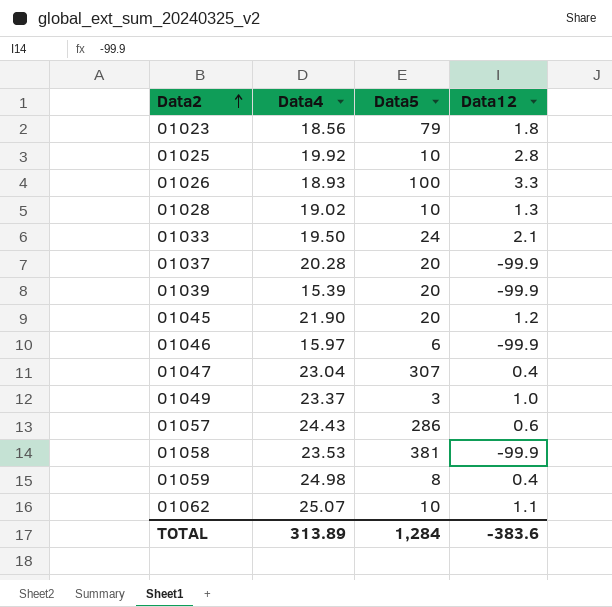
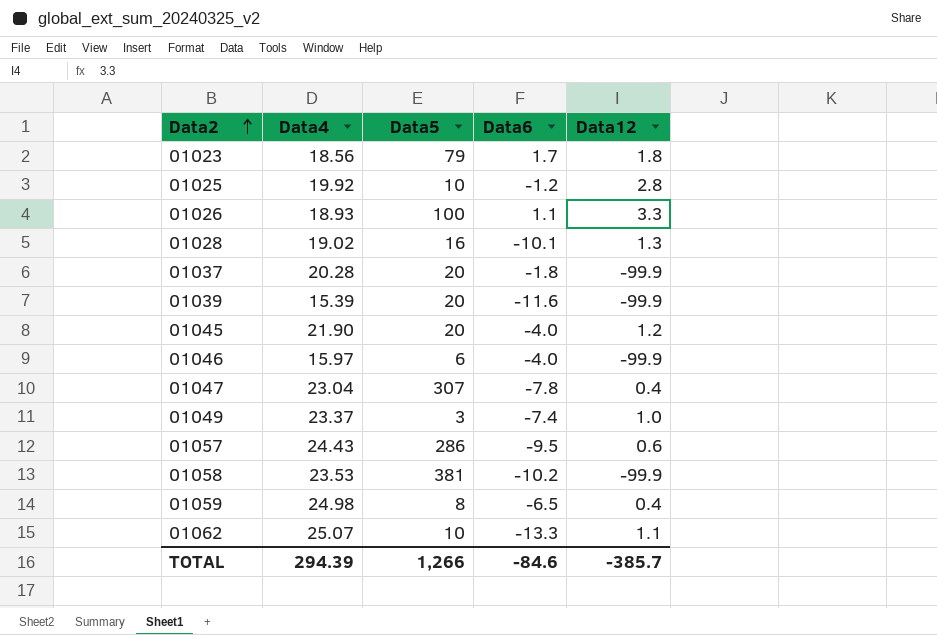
column Data6 | position: none -> 4
row 01033: 19.50 | 24 | 2.1 -> none
01028 | Data5: 10 -> 16
TOTAL | Data4: 313.89 -> 294.39
TOTAL | Data5: 1,284 -> 1,266
TOTAL | Data12: -383.6 -> -385.7

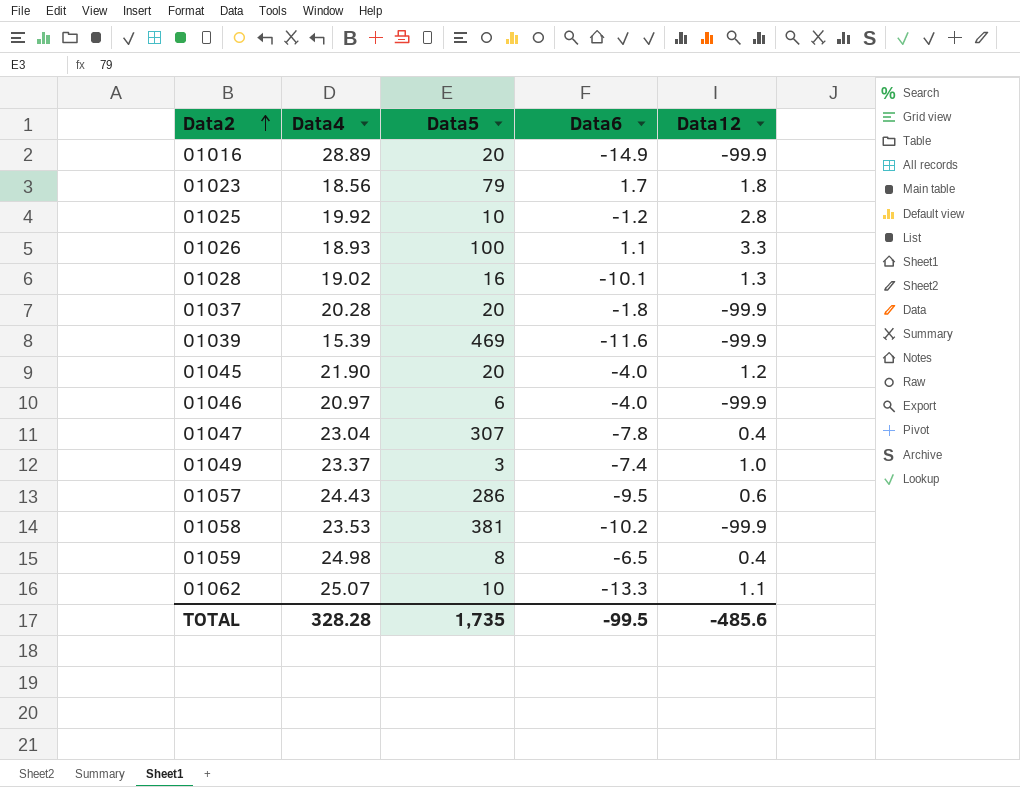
row 01016: none -> 28.89 | 20 | -14.9 | -99.9
01039 | Data5: 20 -> 469
01046 | Data4: 15.97 -> 20.97
TOTAL | Data4: 294.39 -> 328.28
TOTAL | Data5: 1,266 -> 1,735
TOTAL | Data6: -84.6 -> -99.5
TOTAL | Data12: -385.7 -> -485.6

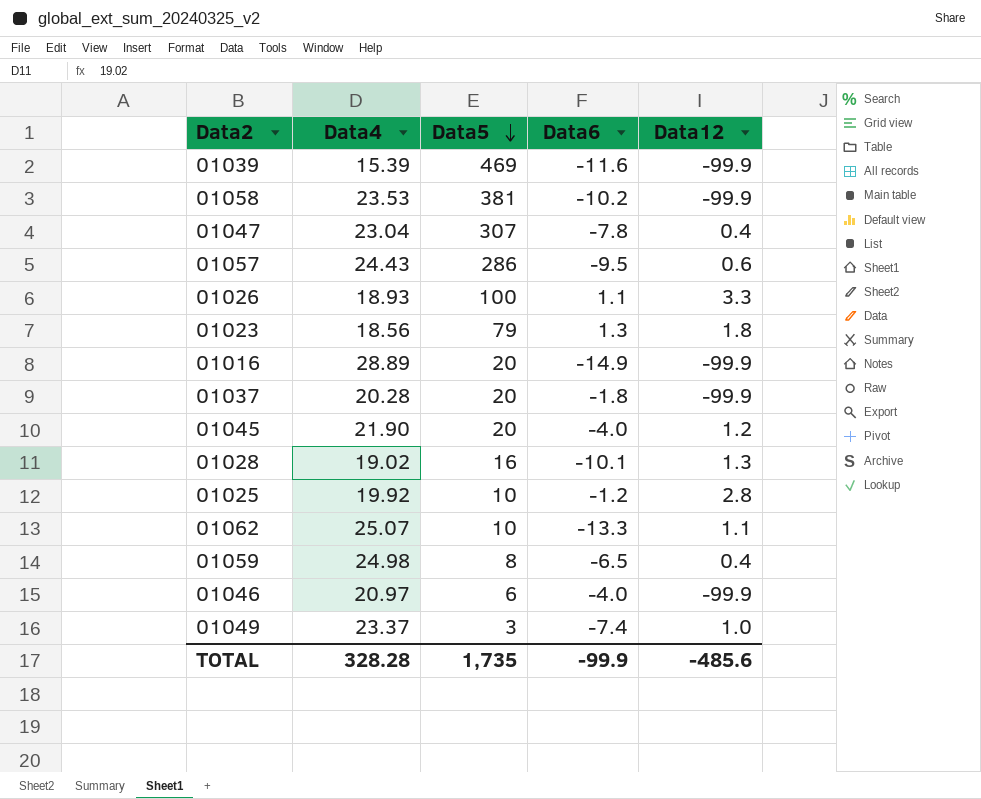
row order: Data2 ascending -> Data5 descending
01023 | Data6: 1.7 -> 1.3
TOTAL | Data6: -99.5 -> -99.9

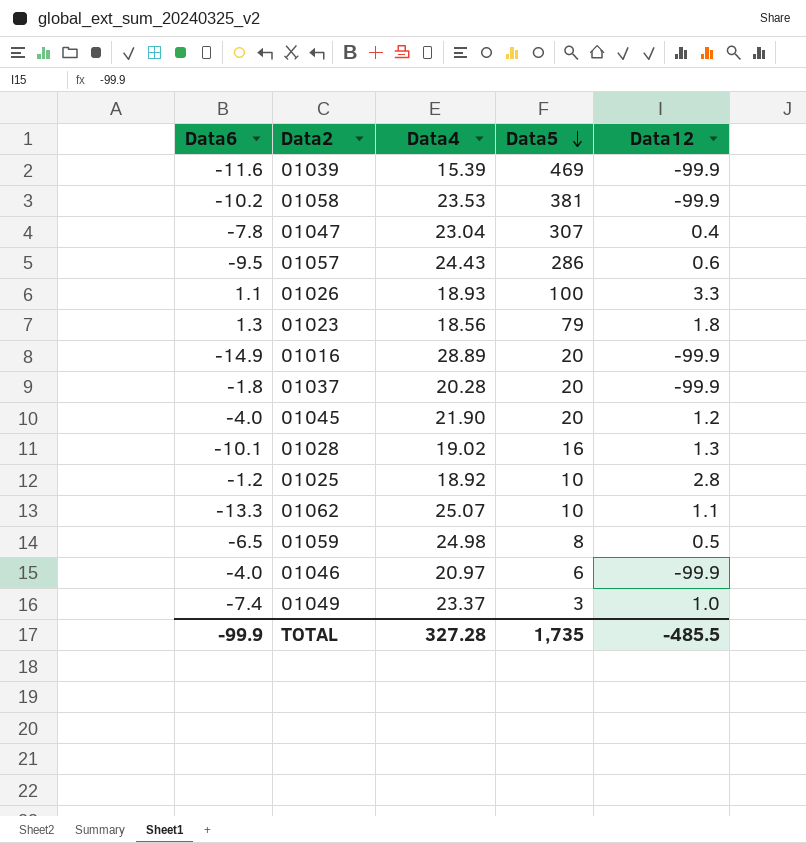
column Data6 | position: 4 -> 1
01025 | Data4: 19.92 -> 18.92
01059 | Data12: 0.4 -> 0.5
TOTAL | Data4: 328.28 -> 327.28
TOTAL | Data12: -485.6 -> -485.5

